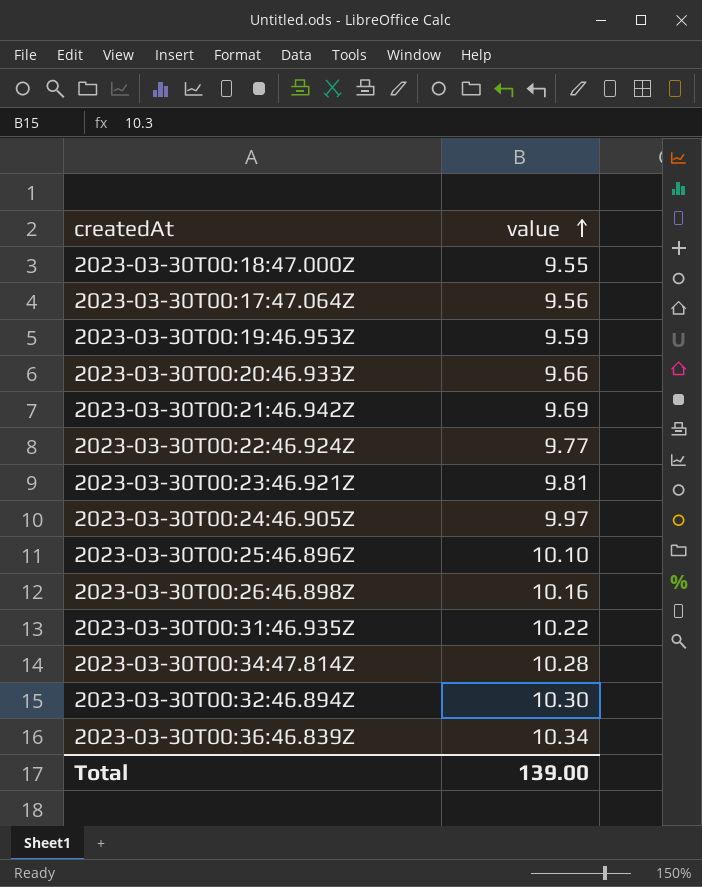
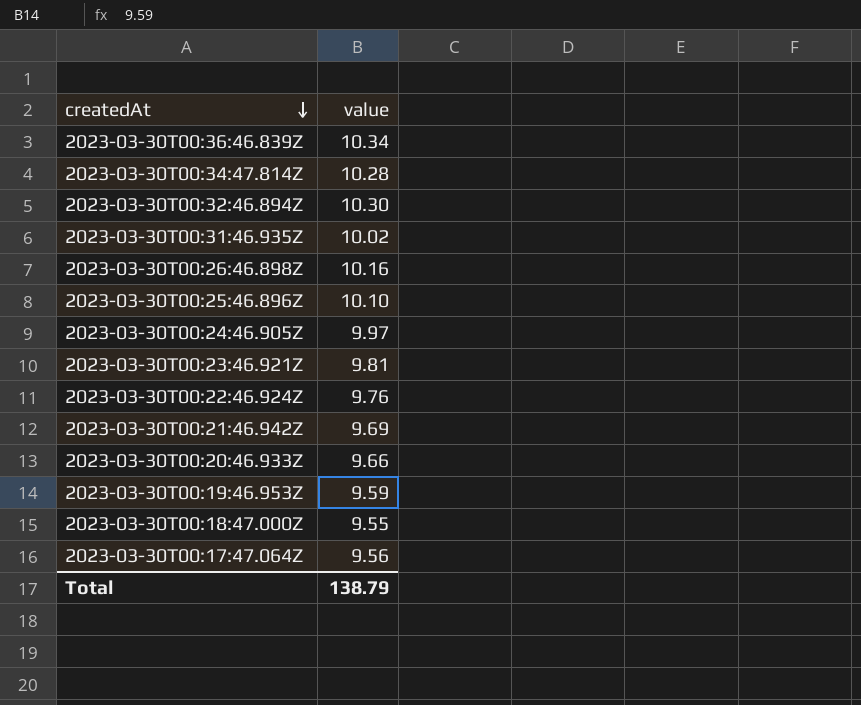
row order: value ascending -> createdAt descending
2023-03-30T00:31:46.935Z | value: 10.22 -> 10.02
2023-03-30T00:22:46.924Z | value: 9.77 -> 9.76
Total | value: 139.00 -> 138.79

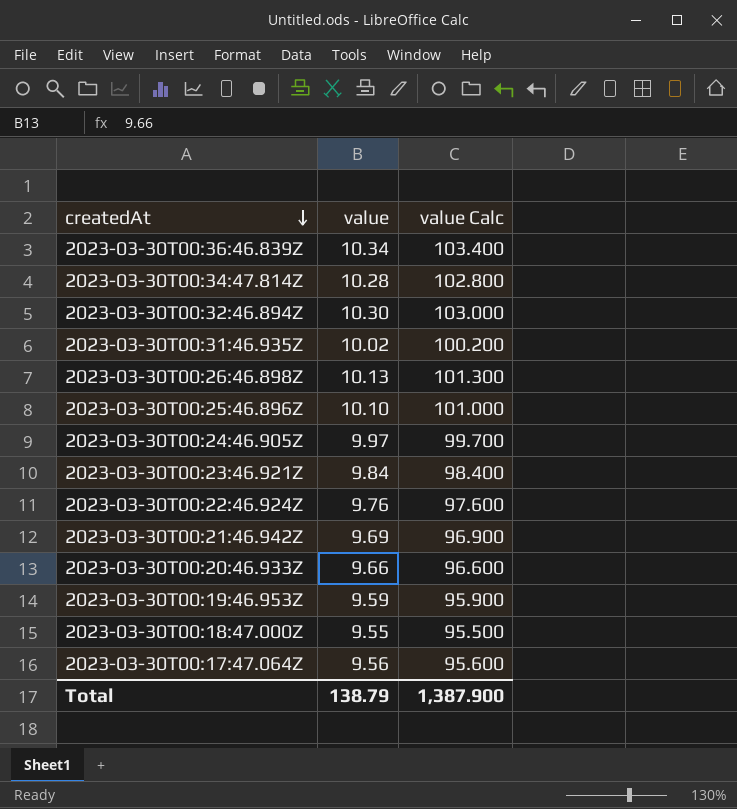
column value Calc | formula: none -> [value] * 10
2023-03-30T00:26:46.898Z | value: 10.16 -> 10.13
2023-03-30T00:23:46.921Z | value: 9.81 -> 9.84

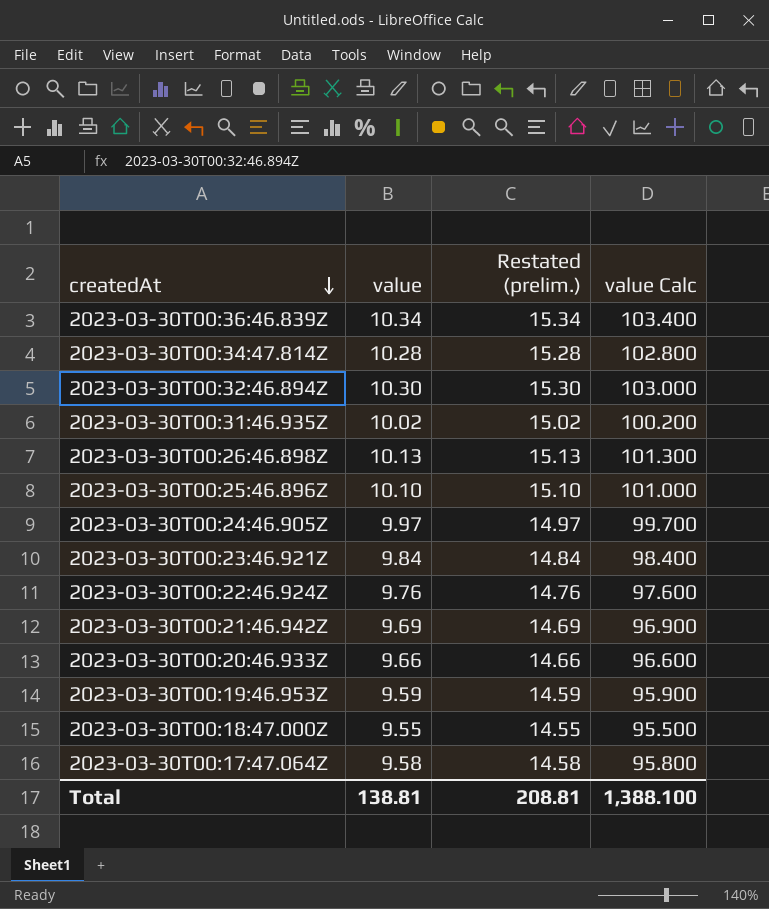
column Restated (prelim.) | formula: none -> [value] + 5
2023-03-30T00:17:47.064Z | value: 9.56 -> 9.58
2023-03-30T00:17:47.064Z | value Calc: 95.600 -> 95.800
Total | value: 138.79 -> 138.81
Total | value Calc: 1,387.900 -> 1,388.100

